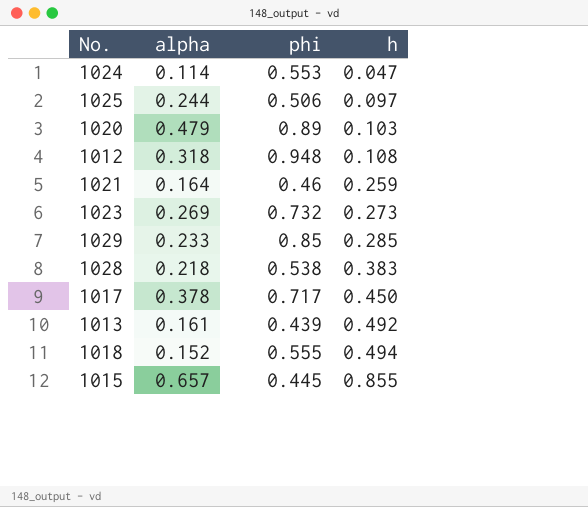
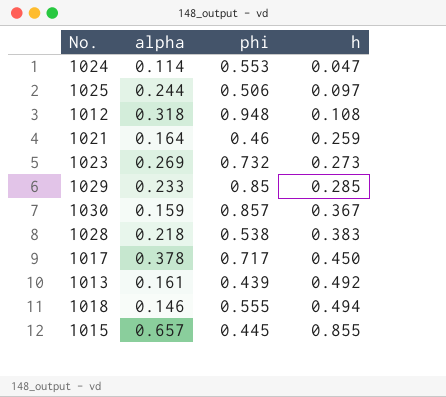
row 1020: 0.479 | 0.89 | 0.103 -> none
row 1030: none -> 0.159 | 0.857 | 0.367
1018 | alpha: 0.152 -> 0.146

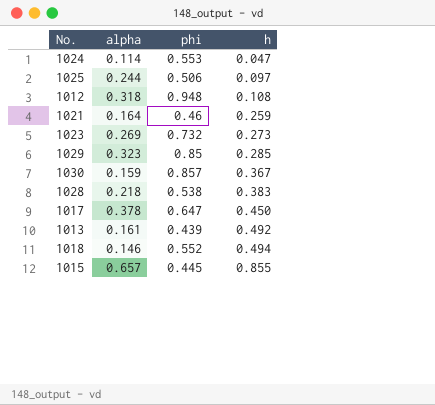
1029 | alpha: 0.233 -> 0.323
1017 | phi: 0.717 -> 0.647
1018 | phi: 0.555 -> 0.552

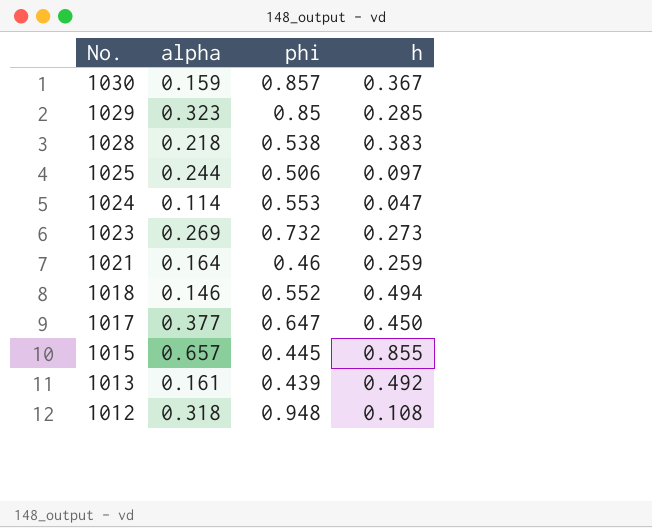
row order: h ascending -> No. descending
1017 | alpha: 0.378 -> 0.377

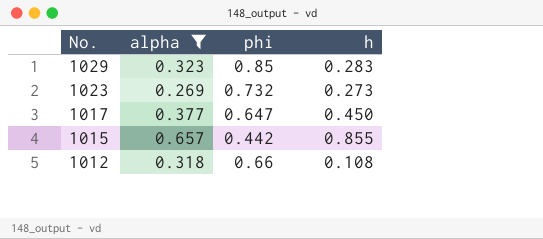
filter: none -> alpha >= 0.269
1029 | h: 0.285 -> 0.283
1015 | phi: 0.445 -> 0.442
1012 | phi: 0.948 -> 0.66

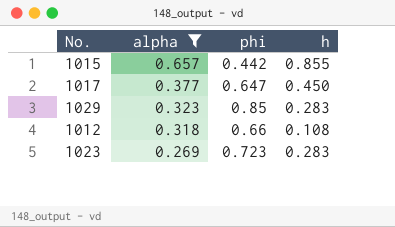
row order: No. descending -> alpha descending
1023 | phi: 0.732 -> 0.723
1023 | h: 0.273 -> 0.283

